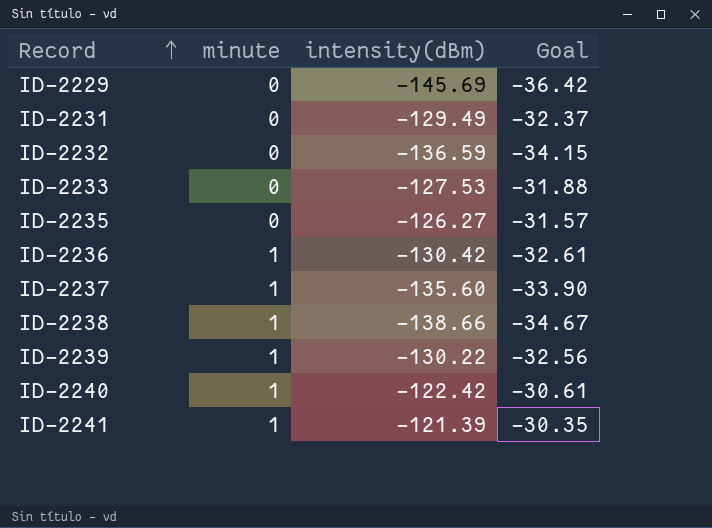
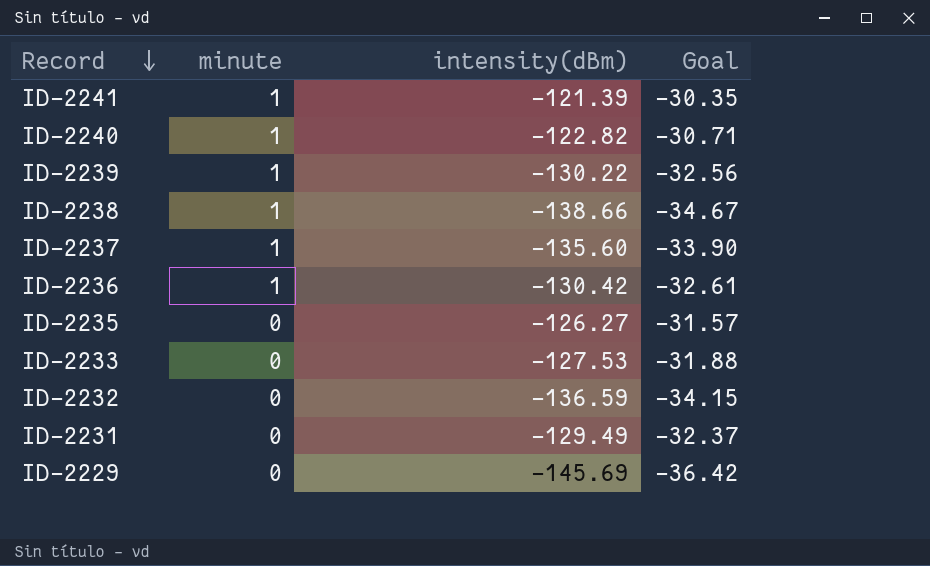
row order: Record ascending -> Record descending
ID-2240 | intensity(dBm): -122.42 -> -122.82
ID-2240 | Goal: -30.61 -> -30.71

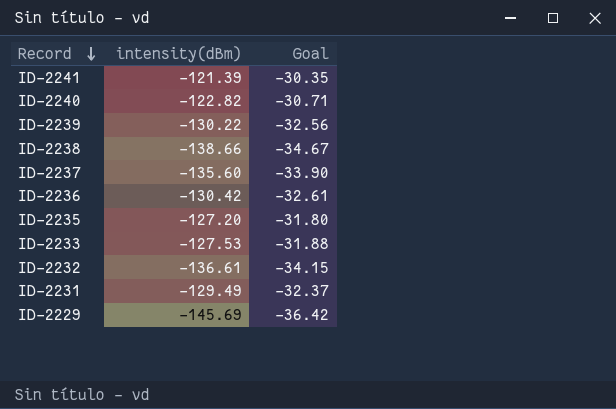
column minute | position: 2 -> none
ID-2235 | intensity(dBm): -126.27 -> -127.20
ID-2235 | Goal: -31.57 -> -31.80
ID-2232 | intensity(dBm): -136.59 -> -136.61

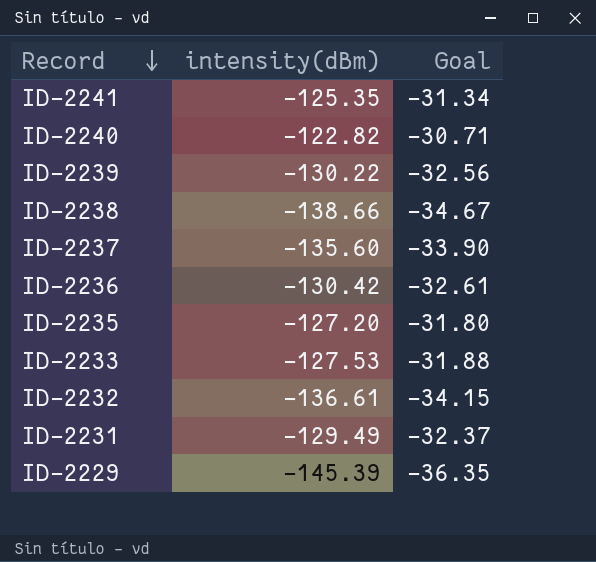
ID-2241 | intensity(dBm): -121.39 -> -125.35
ID-2241 | Goal: -30.35 -> -31.34
ID-2229 | intensity(dBm): -145.69 -> -145.39
ID-2229 | Goal: -36.42 -> -36.35

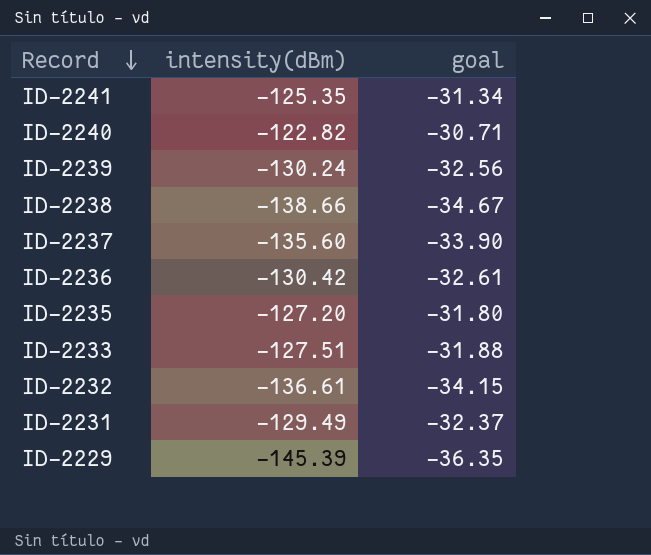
column name: Goal -> goal
ID-2239 | intensity(dBm): -130.22 -> -130.24
ID-2233 | intensity(dBm): -127.53 -> -127.51

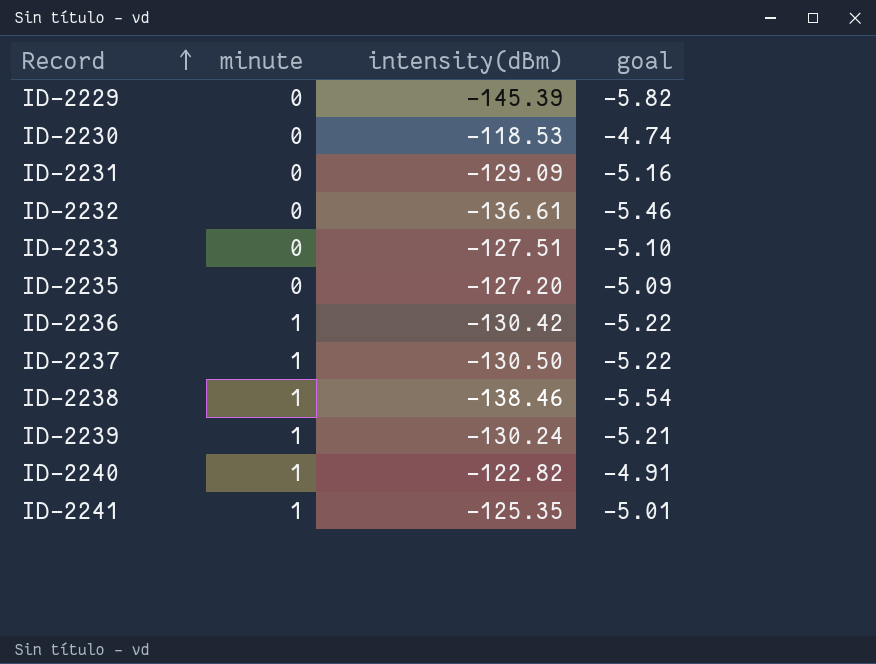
row order: Record descending -> Record ascending
column minute | position: none -> 2
column goal | formula: [intensity(dBm)] * 0.25 -> [intensity(dBm)] * 0.04
row ID-2230: none -> 0 | -118.53 | -4.74
ID-2231 | intensity(dBm): -129.49 -> -129.09
ID-2237 | intensity(dBm): -135.60 -> -130.50
ID-2238 | intensity(dBm): -138.66 -> -138.46

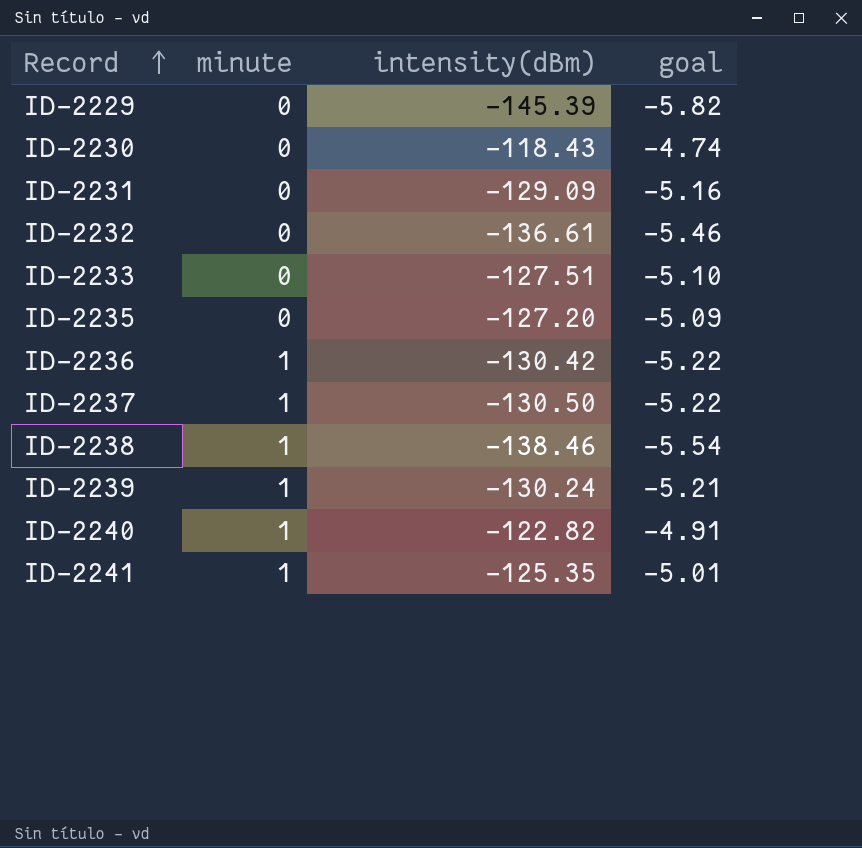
ID-2230 | intensity(dBm): -118.53 -> -118.43

